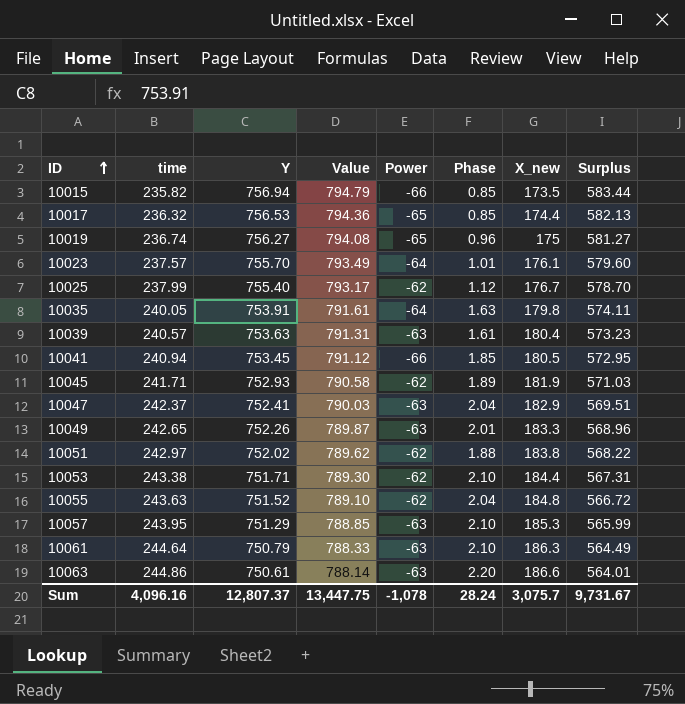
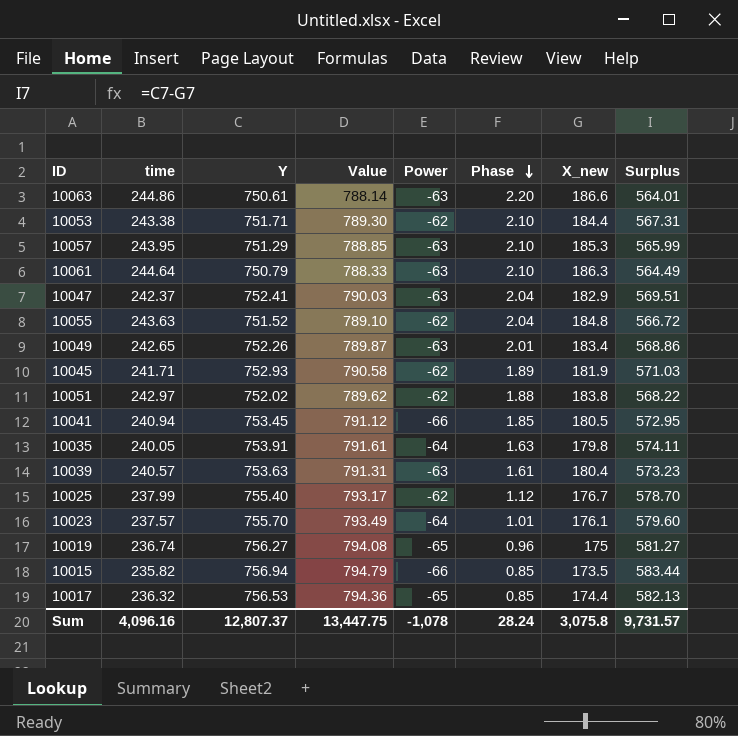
row order: ID ascending -> Phase descending
10049 | X_new: 183.3 -> 183.4
10049 | Surplus: 568.96 -> 568.86
Sum | X_new: 3,075.7 -> 3,075.8
Sum | Surplus: 9,731.67 -> 9,731.57

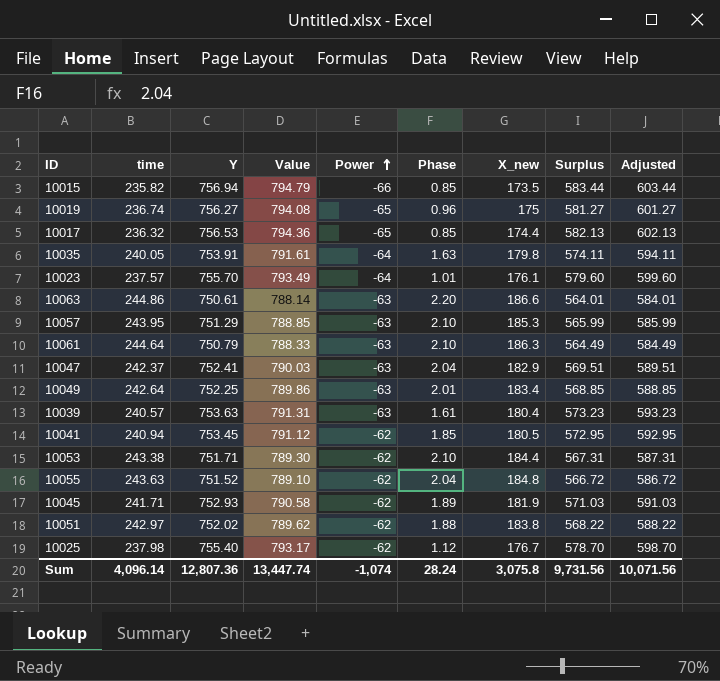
row order: Phase descending -> Power ascending
column Adjusted | formula: none -> [Surplus] + 20
10049 | time: 242.65 -> 242.64
10049 | Y: 752.26 -> 752.25
10049 | Value: 789.87 -> 789.86
10049 | Surplus: 568.86 -> 568.85
10041 | Power: -66 -> -62
10025 | time: 237.99 -> 237.98
Sum | time: 4,096.16 -> 4,096.14
Sum | Y: 12,807.37 -> 12,807.36
Sum | Value: 13,447.75 -> 13,447.74
Sum | Power: -1,078 -> -1,074
Sum | Surplus: 9,731.57 -> 9,731.56

